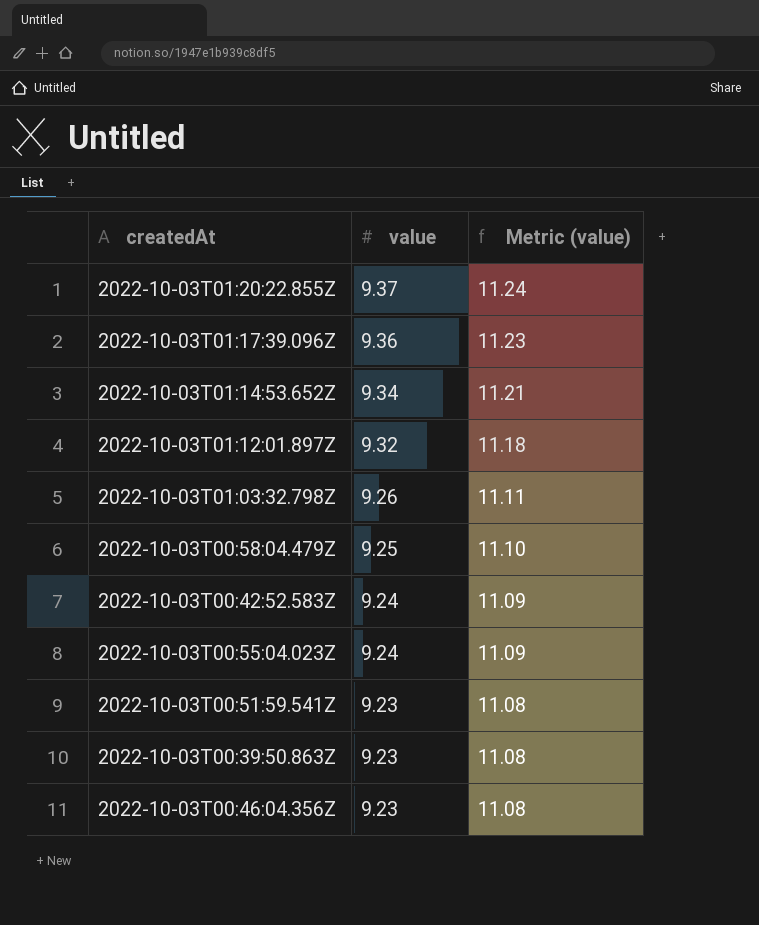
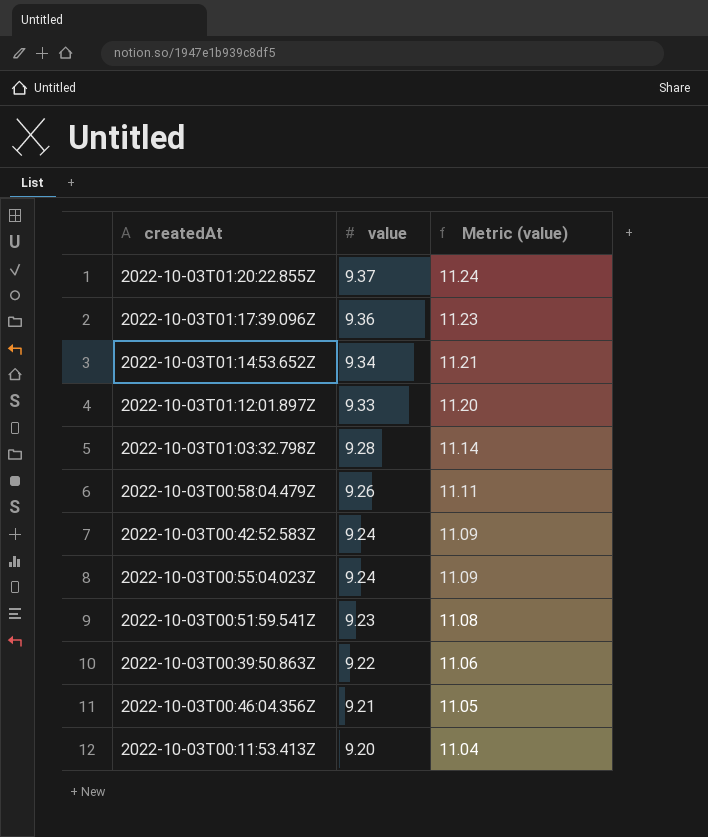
2022-10-03T01:12:01.897Z | value: 9.32 -> 9.33
2022-10-03T01:12:01.897Z | Metric (value): 11.18 -> 11.20
2022-10-03T01:03:32.798Z | value: 9.26 -> 9.28
2022-10-03T01:03:32.798Z | Metric (value): 11.11 -> 11.14
2022-10-03T00:58:04.479Z | value: 9.25 -> 9.26
2022-10-03T00:58:04.479Z | Metric (value): 11.10 -> 11.11
2022-10-03T00:39:50.863Z | value: 9.23 -> 9.22
2022-10-03T00:39:50.863Z | Metric (value): 11.08 -> 11.06
2022-10-03T00:46:04.356Z | value: 9.23 -> 9.21
2022-10-03T00:46:04.356Z | Metric (value): 11.08 -> 11.05
row 2022-10-03T00:11:53.413Z: none -> 9.20 | 11.04

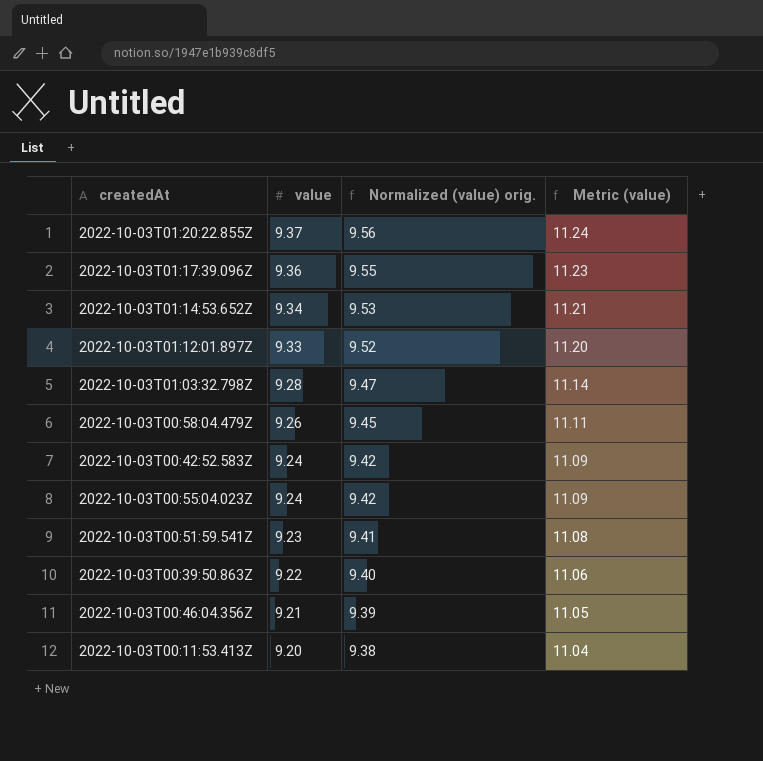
column Normalized (value) orig. | formula: none -> [value] * 1.02

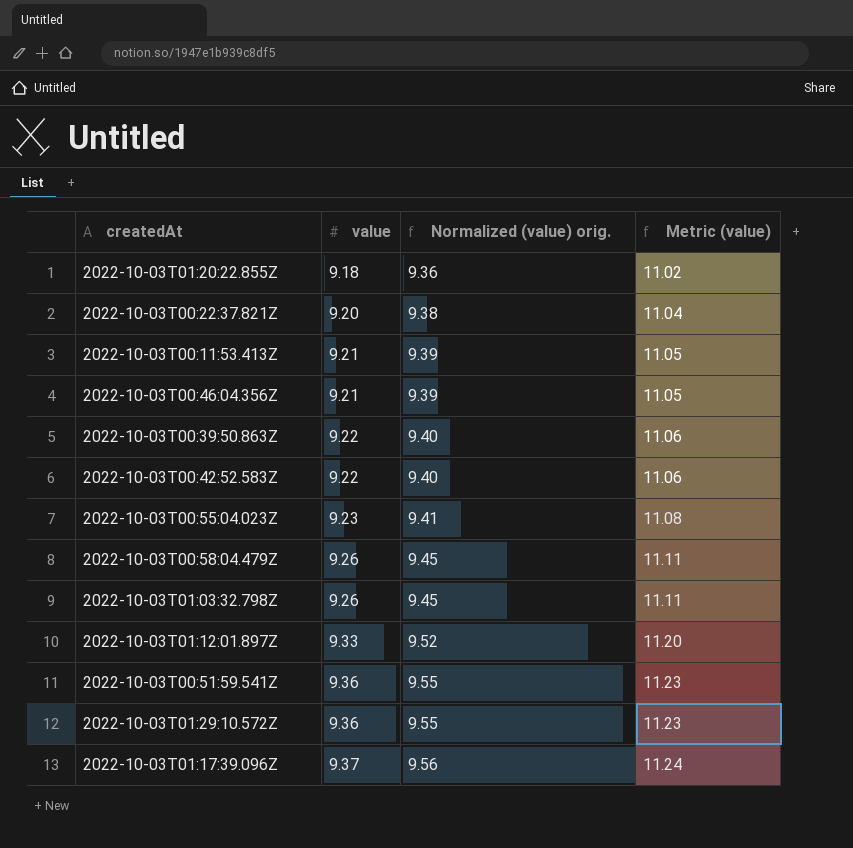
row order: value descending -> value ascending
row 2022-10-03T01:14:53.652Z: 9.34 | 9.53 | 11.21 -> none
2022-10-03T01:20:22.855Z | value: 9.37 -> 9.18
2022-10-03T01:20:22.855Z | Normalized (value) orig.: 9.56 -> 9.36
2022-10-03T01:20:22.855Z | Metric (value): 11.24 -> 11.02
row 2022-10-03T00:22:37.821Z: none -> 9.20 | 9.38 | 11.04
2022-10-03T00:11:53.413Z | value: 9.20 -> 9.21
2022-10-03T00:11:53.413Z | Normalized (value) orig.: 9.38 -> 9.39
2022-10-03T00:11:53.413Z | Metric (value): 11.04 -> 11.05
2022-10-03T00:42:52.583Z | value: 9.24 -> 9.22
2022-10-03T00:42:52.583Z | Normalized (value) orig.: 9.42 -> 9.40
2022-10-03T00:42:52.583Z | Metric (value): 11.09 -> 11.06
2022-10-03T00:55:04.023Z | value: 9.24 -> 9.23
2022-10-03T00:55:04.023Z | Normalized (value) orig.: 9.42 -> 9.41
2022-10-03T00:55:04.023Z | Metric (value): 11.09 -> 11.08
2022-10-03T01:03:32.798Z | value: 9.28 -> 9.26
2022-10-03T01:03:32.798Z | Normalized (value) orig.: 9.47 -> 9.45
2022-10-03T01:03:32.798Z | Metric (value): 11.14 -> 11.11
2022-10-03T00:51:59.541Z | value: 9.23 -> 9.36
2022-10-03T00:51:59.541Z | Normalized (value) orig.: 9.41 -> 9.55
2022-10-03T00:51:59.541Z | Metric (value): 11.08 -> 11.23
row 2022-10-03T01:29:10.572Z: none -> 9.36 | 9.55 | 11.23
2022-10-03T01:17:39.096Z | value: 9.36 -> 9.37
2022-10-03T01:17:39.096Z | Normalized (value) orig.: 9.55 -> 9.56
2022-10-03T01:17:39.096Z | Metric (value): 11.23 -> 11.24

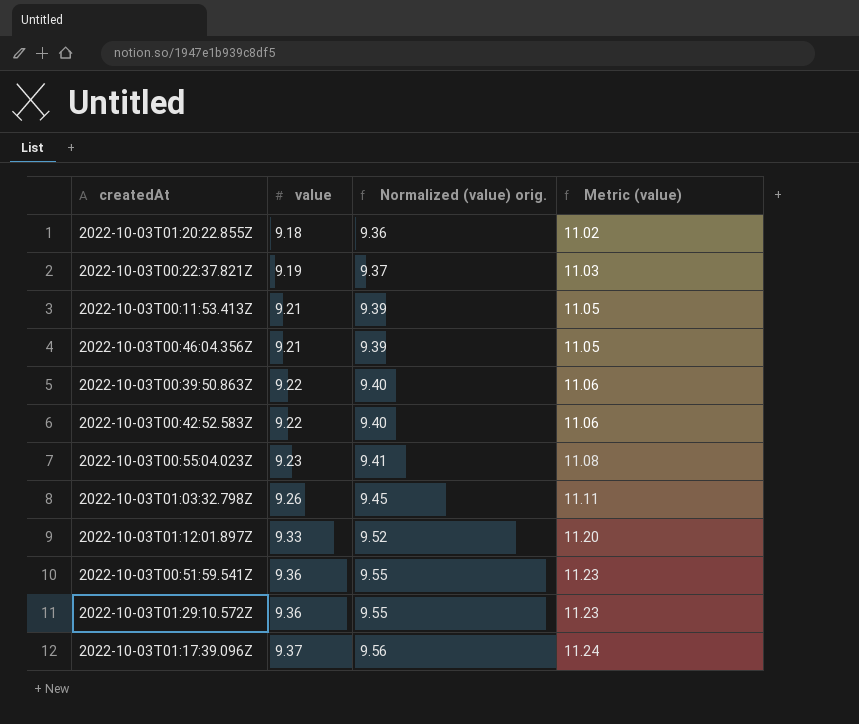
row 2022-10-03T00:58:04.479Z: 9.26 | 9.45 | 11.11 -> none
2022-10-03T00:22:37.821Z | value: 9.20 -> 9.19
2022-10-03T00:22:37.821Z | Normalized (value) orig.: 9.38 -> 9.37
2022-10-03T00:22:37.821Z | Metric (value): 11.04 -> 11.03

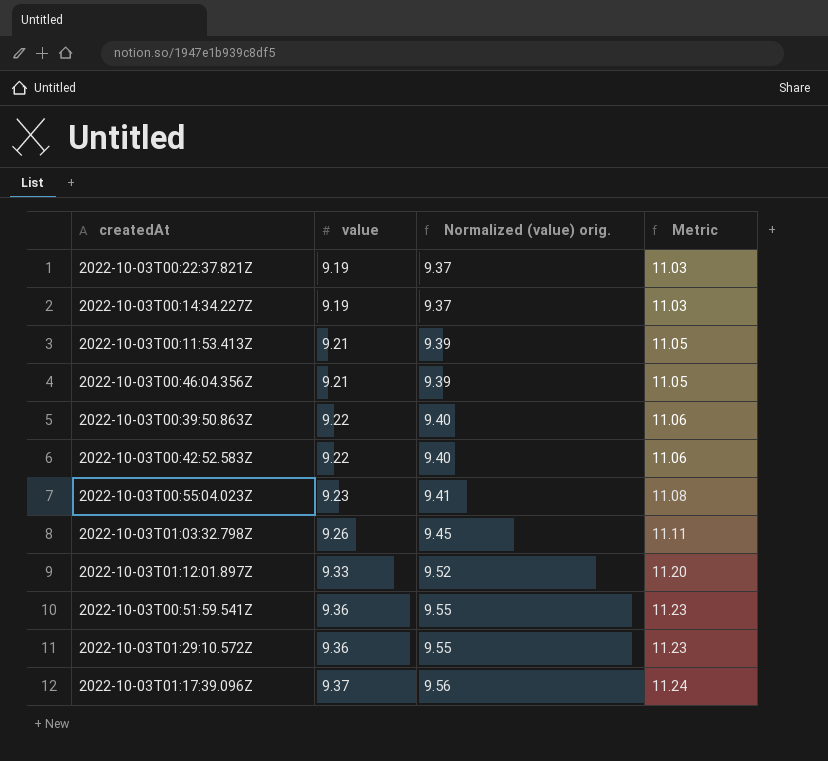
column name: Metric (value) -> Metric
row 2022-10-03T01:20:22.855Z: 9.18 | 9.36 | 11.02 -> none
row 2022-10-03T00:14:34.227Z: none -> 9.19 | 9.37 | 11.03

